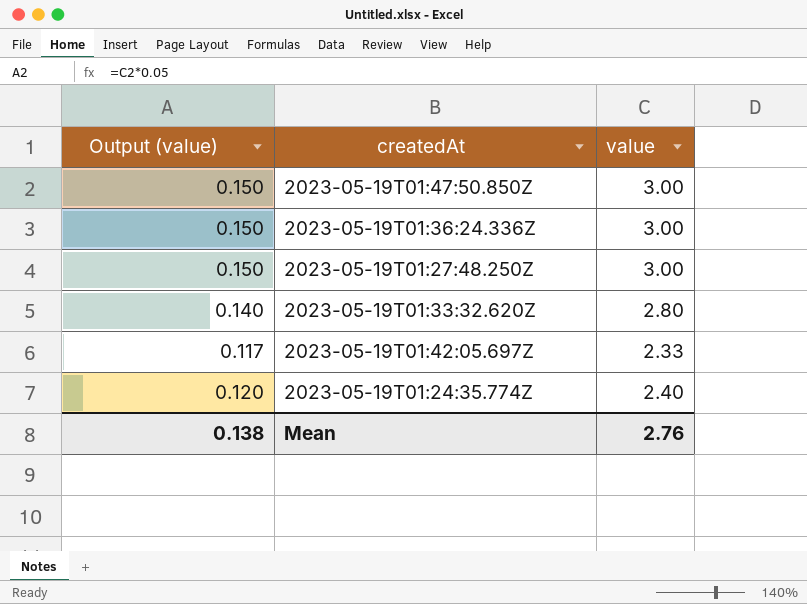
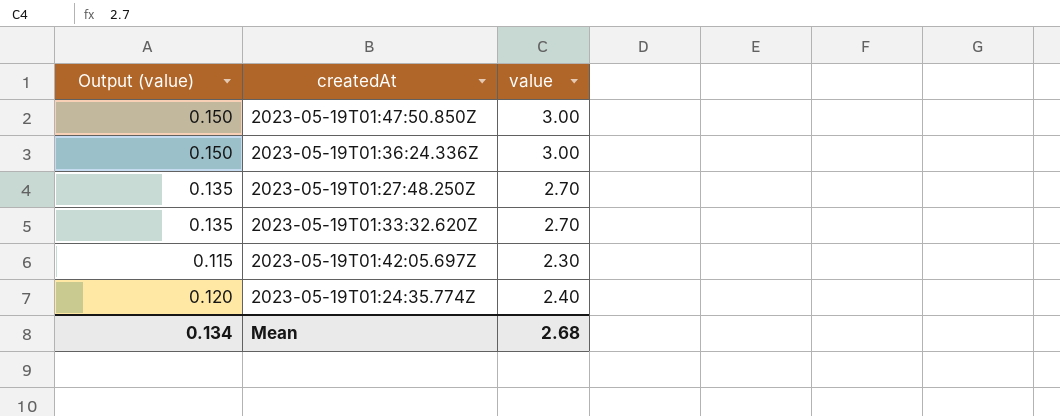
2023-05-19T01:27:48.250Z | Output (value): 0.150 -> 0.135
2023-05-19T01:27:48.250Z | value: 3.00 -> 2.70
2023-05-19T01:33:32.620Z | Output (value): 0.140 -> 0.135
2023-05-19T01:33:32.620Z | value: 2.80 -> 2.70
2023-05-19T01:42:05.697Z | Output (value): 0.117 -> 0.115
2023-05-19T01:42:05.697Z | value: 2.33 -> 2.30
Mean | Output (value): 0.138 -> 0.134
Mean | value: 2.76 -> 2.68

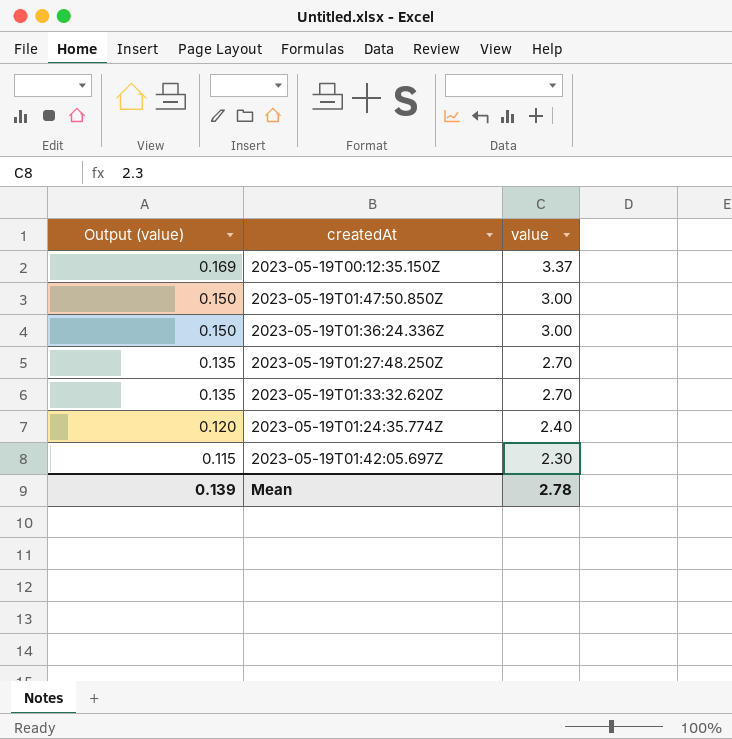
row order: none -> Output (value) descending
row 2023-05-19T00:12:35.150Z: none -> 0.169 | 3.37
Mean | Output (value): 0.134 -> 0.139
Mean | value: 2.68 -> 2.78

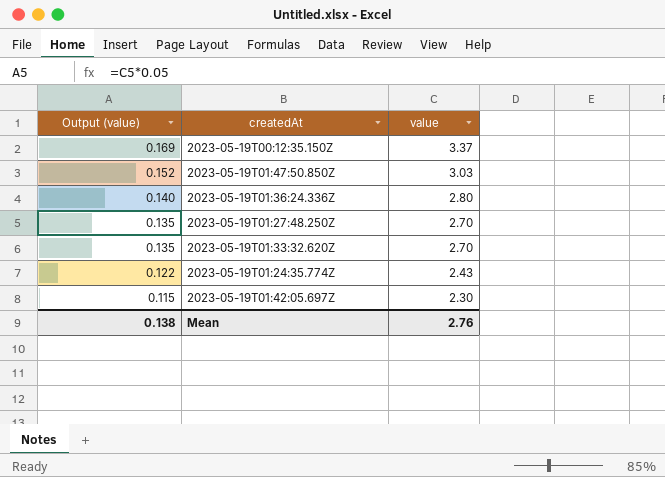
2023-05-19T01:47:50.850Z | Output (value): 0.150 -> 0.152
2023-05-19T01:47:50.850Z | value: 3.00 -> 3.03
2023-05-19T01:36:24.336Z | Output (value): 0.150 -> 0.140
2023-05-19T01:36:24.336Z | value: 3.00 -> 2.80
2023-05-19T01:24:35.774Z | Output (value): 0.120 -> 0.122
2023-05-19T01:24:35.774Z | value: 2.40 -> 2.43
Mean | Output (value): 0.139 -> 0.138
Mean | value: 2.78 -> 2.76

